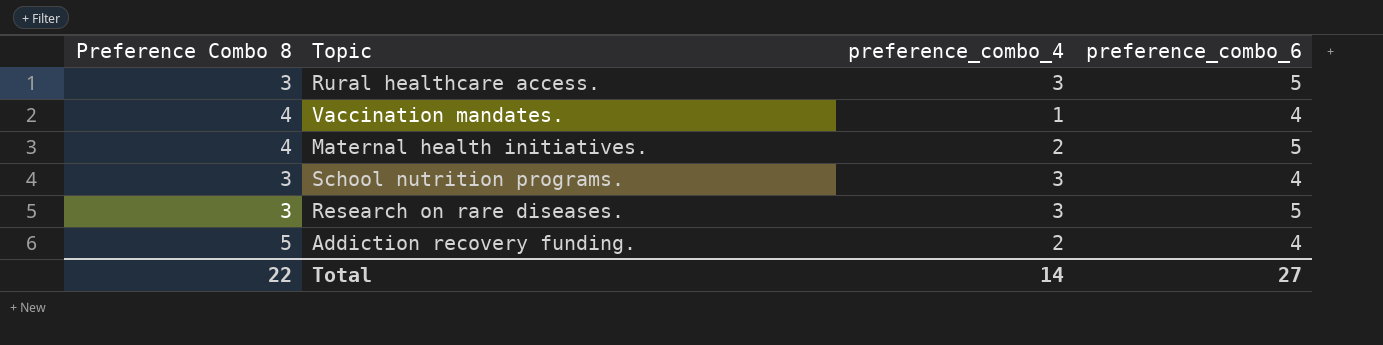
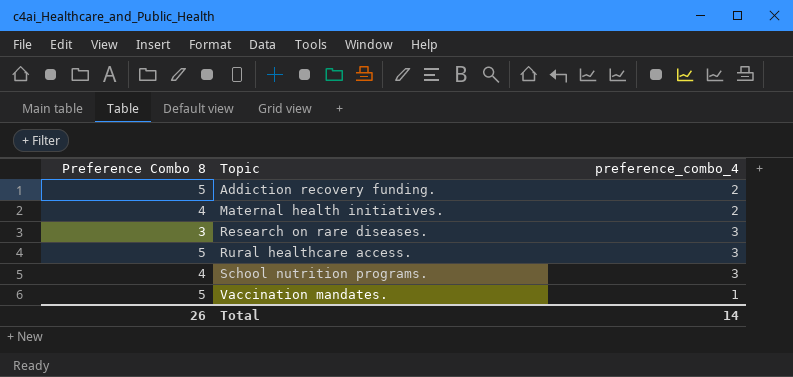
row order: none -> Topic ascending
column preference_combo_6 | position: 4 -> none
Rural healthcare access. | Preference Combo 8: 3 -> 5
School nutrition programs. | Preference Combo 8: 3 -> 4
Vaccination mandates. | Preference Combo 8: 4 -> 5
Total | Preference Combo 8: 22 -> 26

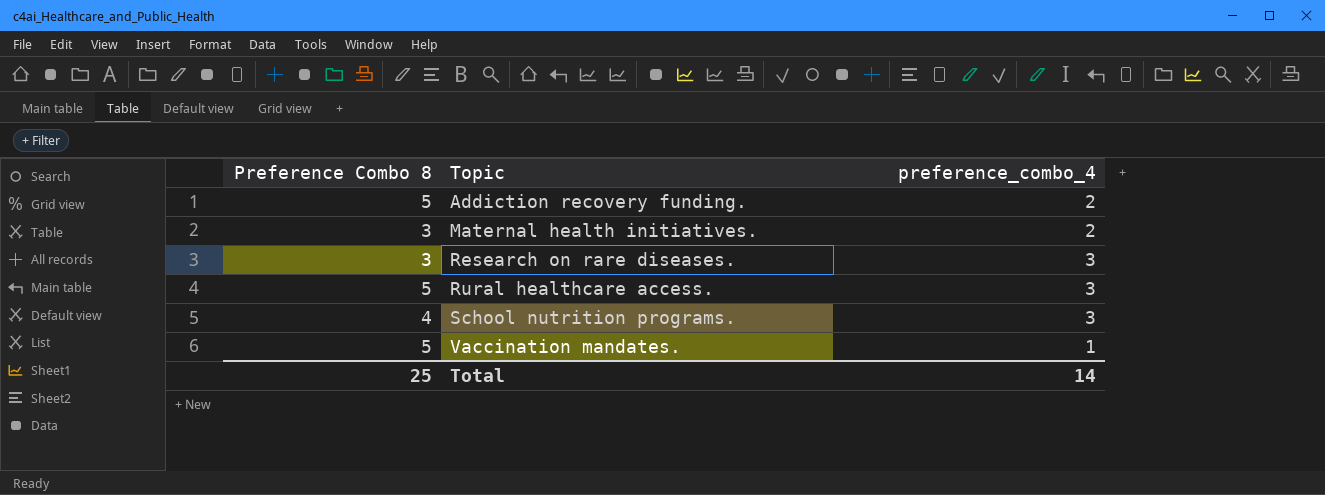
Maternal health initiatives. | Preference Combo 8: 4 -> 3
Total | Preference Combo 8: 26 -> 25

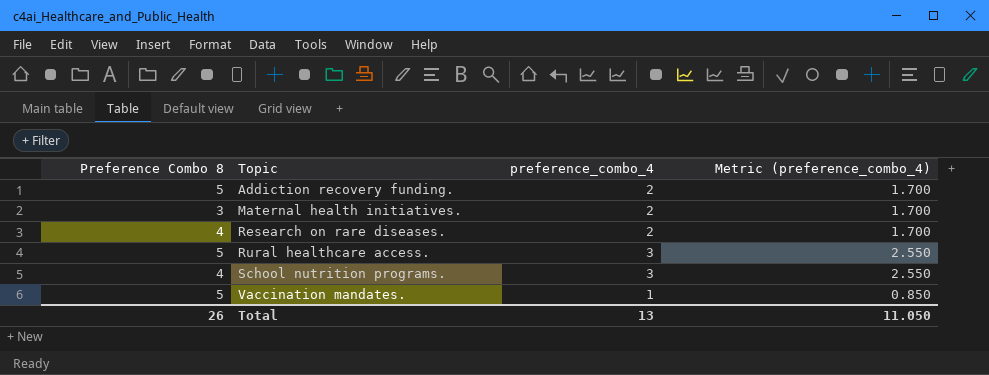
column Metric (preference_combo_4) | formula: none -> [preference_combo_4] * 0.85
Research on rare diseases. | Preference Combo 8: 3 -> 4
Research on rare diseases. | preference_combo_4: 3 -> 2
Total | Preference Combo 8: 25 -> 26
Total | preference_combo_4: 14 -> 13

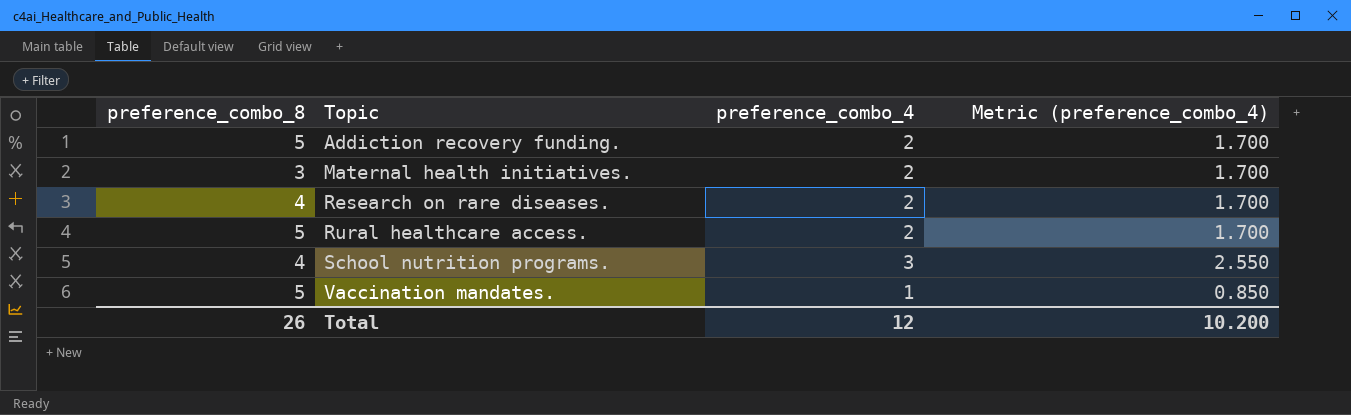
column name: Preference Combo 8 -> preference_combo_8
Rural healthcare access. | preference_combo_4: 3 -> 2
Rural healthcare access. | Metric (preference_combo_4): 2.550 -> 1.700
Total | preference_combo_4: 13 -> 12
Total | Metric (preference_combo_4): 11.050 -> 10.200

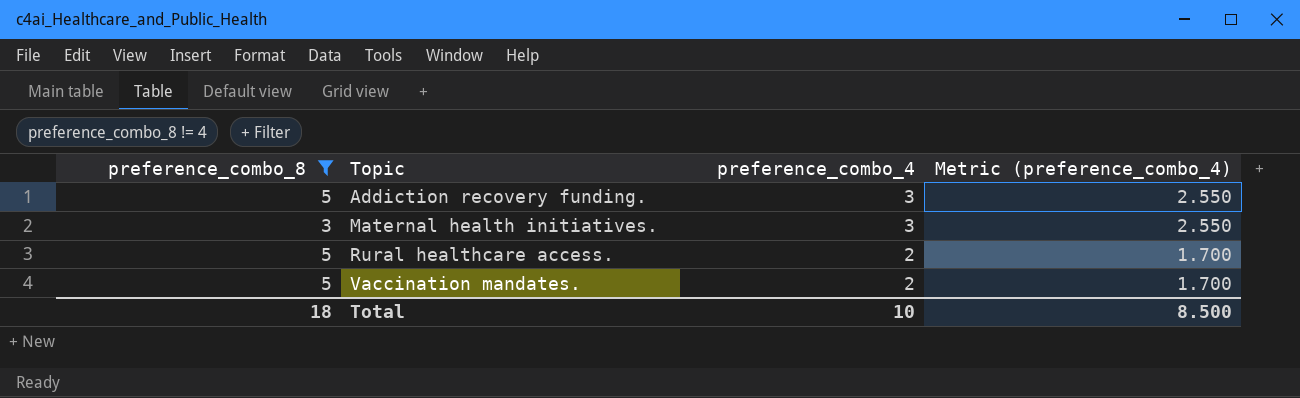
filter: none -> preference_combo_8 != 4
Addiction recovery funding. | preference_combo_4: 2 -> 3
Addiction recovery funding. | Metric (preference_combo_4): 1.700 -> 2.550
Maternal health initiatives. | preference_combo_4: 2 -> 3
Maternal health initiatives. | Metric (preference_combo_4): 1.700 -> 2.550
Vaccination mandates. | preference_combo_4: 1 -> 2
Vaccination mandates. | Metric (preference_combo_4): 0.850 -> 1.700
Total | preference_combo_8: 26 -> 18
Total | preference_combo_4: 12 -> 10
Total | Metric (preference_combo_4): 10.200 -> 8.500

